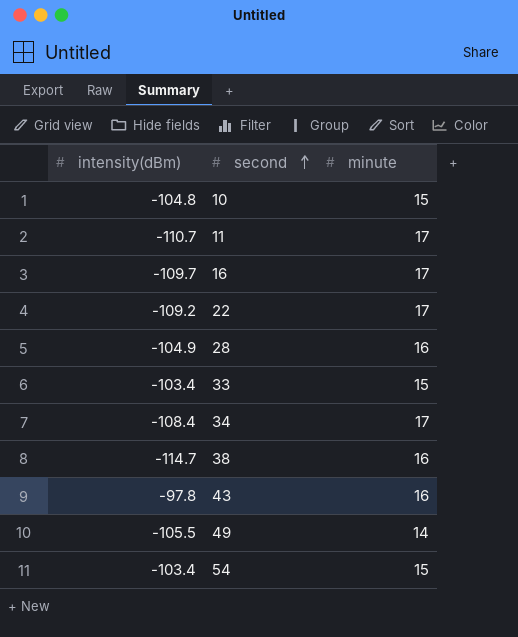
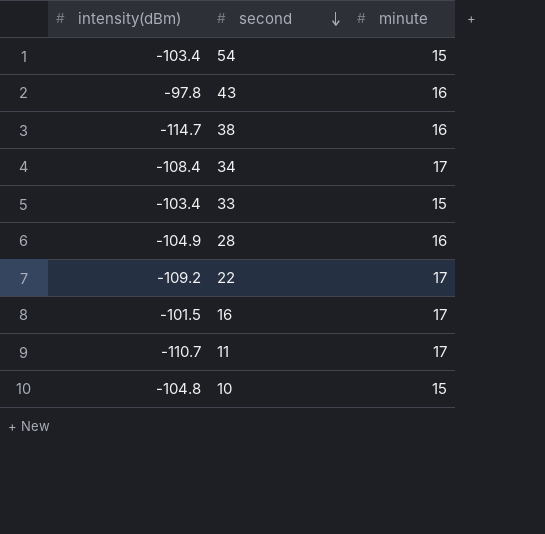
row order: second ascending -> second descending
row 49: -105.5 | 14 -> none
16 | intensity(dBm): -109.7 -> -101.5

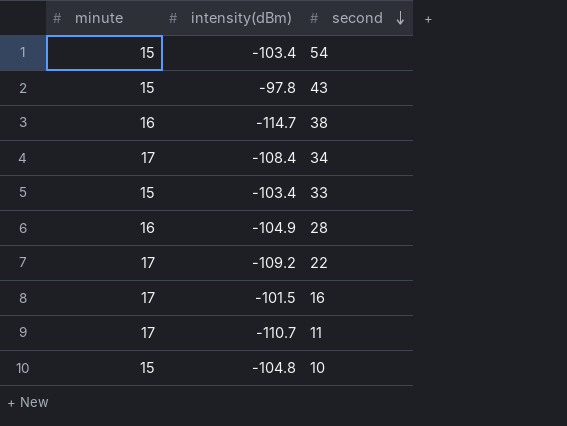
column minute | position: 3 -> 1
43 | minute: 16 -> 15

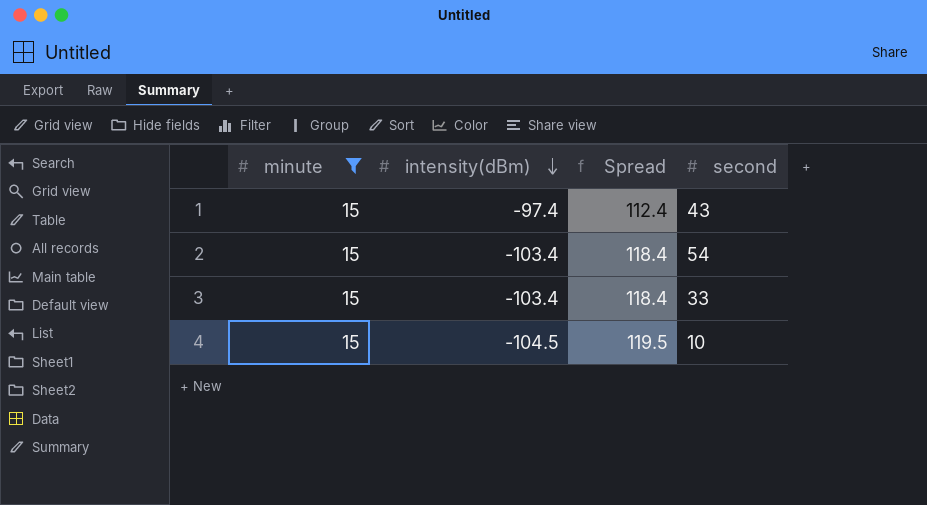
filter: none -> minute = 15
row order: second descending -> intensity(dBm) descending
column Spread | formula: none -> [minute] - [intensity(dBm)]
43 | intensity(dBm): -97.8 -> -97.4
10 | intensity(dBm): -104.8 -> -104.5

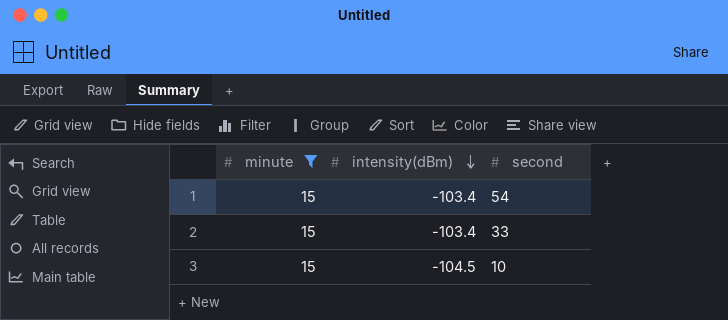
column Spread | formula: [minute] - [intensity(dBm)] -> none
row 43: 15 | -97.4 | 112.4 -> none

